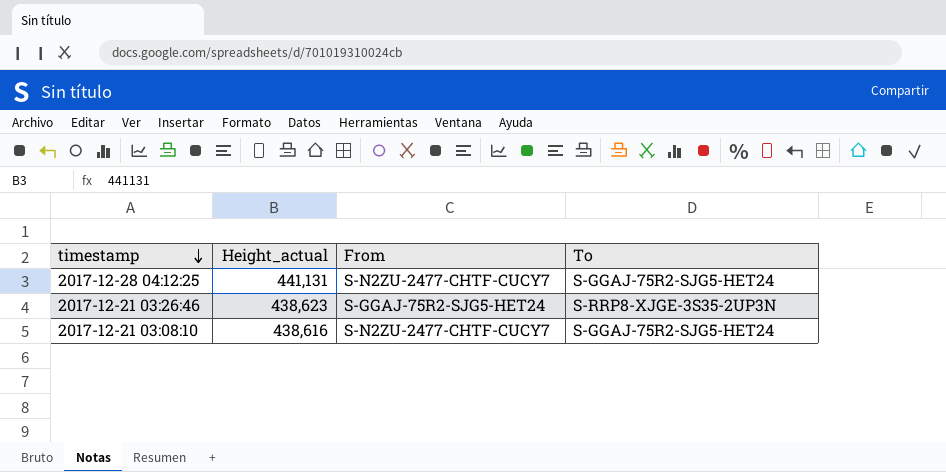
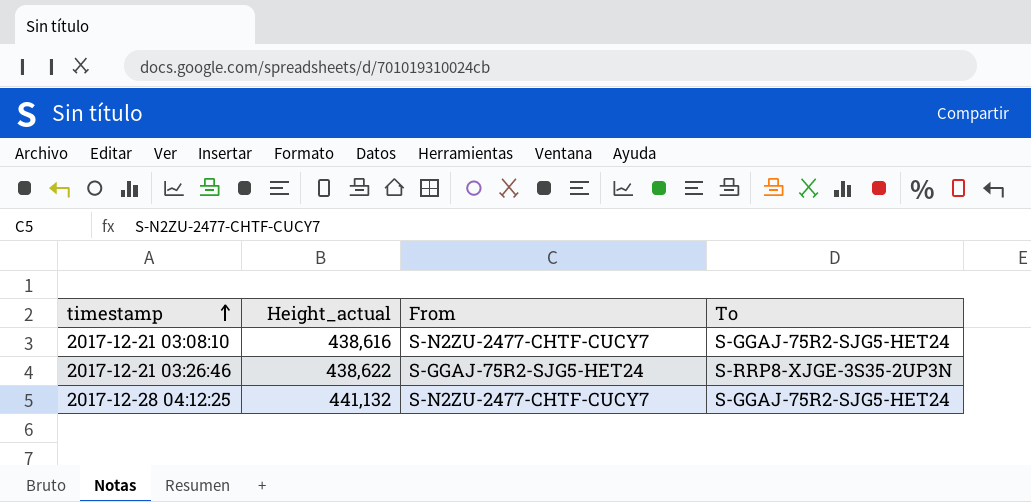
row order: timestamp descending -> timestamp ascending
2017-12-21 03:26:46 | Height_actual: 438,623 -> 438,622
2017-12-28 04:12:25 | Height_actual: 441,131 -> 441,132

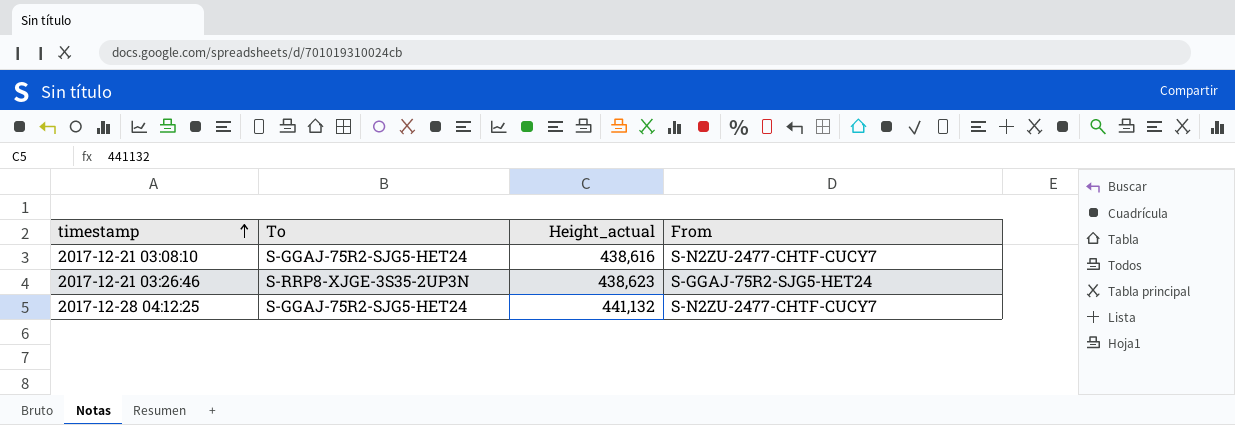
column To | position: 4 -> 2
2017-12-21 03:26:46 | Height_actual: 438,622 -> 438,623

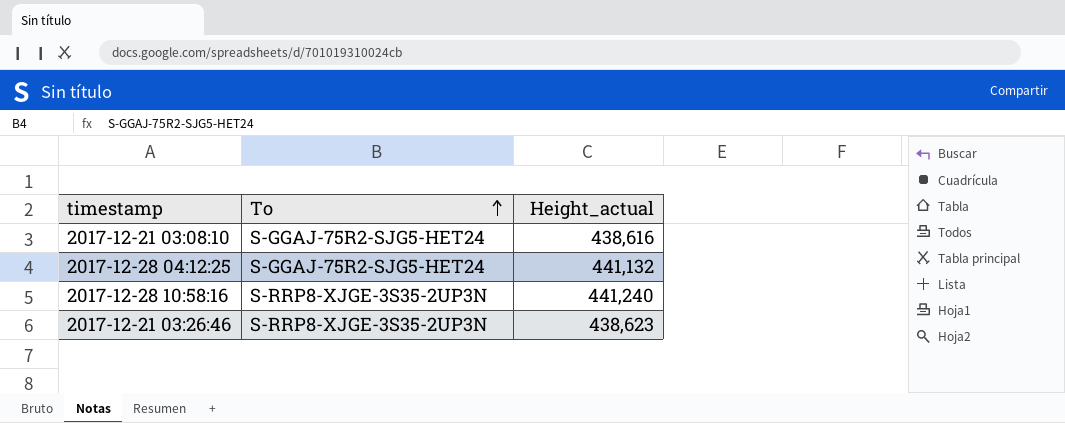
row order: timestamp ascending -> To ascending
column From | position: 4 -> none
row 2017-12-28 10:58:16: none -> S-RRP8-XJGE-3S35-2UP3N | 441,240

